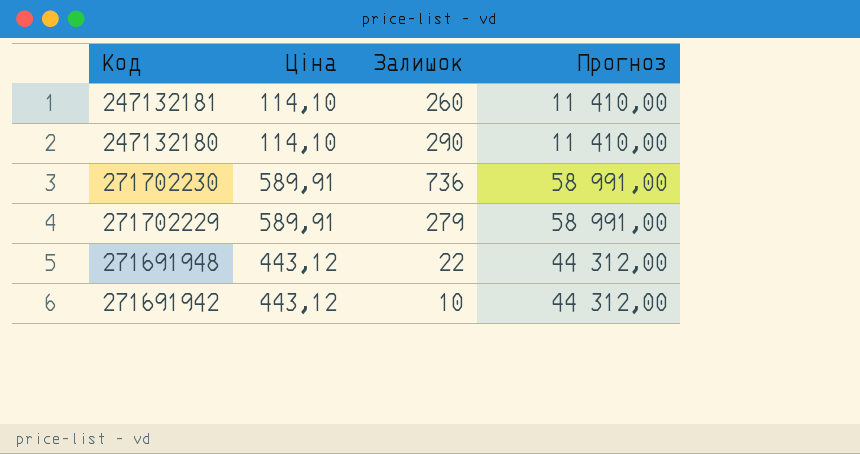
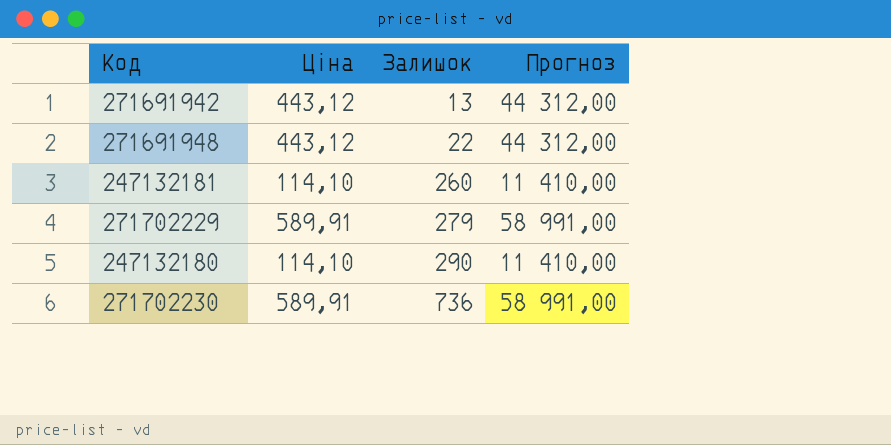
row order: none -> Залишок ascending
271691942 | Залишок: 10 -> 13

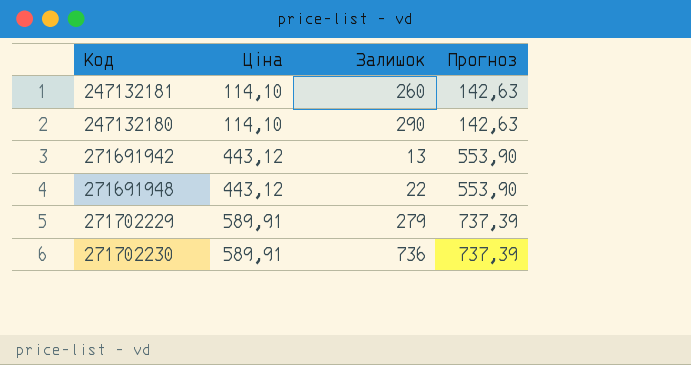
row order: Залишок ascending -> Ціна ascending
column Прогноз | formula: [Ціна] * 100 -> [Ціна] * 1,25

